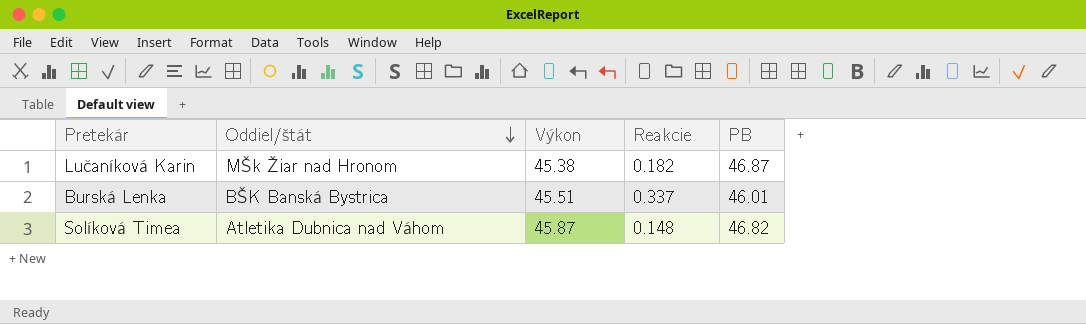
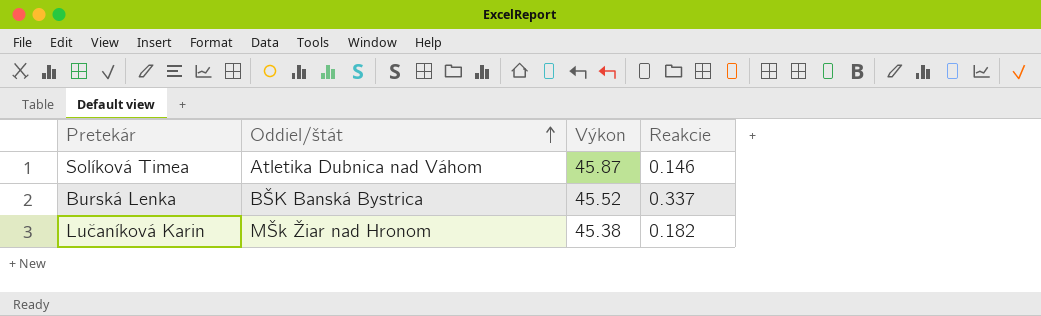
row order: Oddiel/štát descending -> Oddiel/štát ascending
column PB | position: 5 -> none
Solíková Timea | Reakcie: 0.148 -> 0.146
Burská Lenka | Výkon: 45.51 -> 45.52

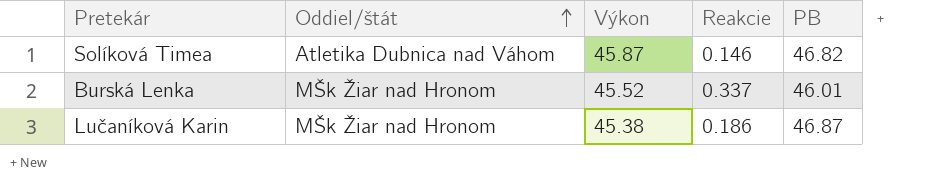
column PB | position: none -> 5
Burská Lenka | Oddiel/štát: BŠK Banská Bystrica -> MŠk Žiar nad Hronom
Lučaníková Karin | Reakcie: 0.182 -> 0.186

